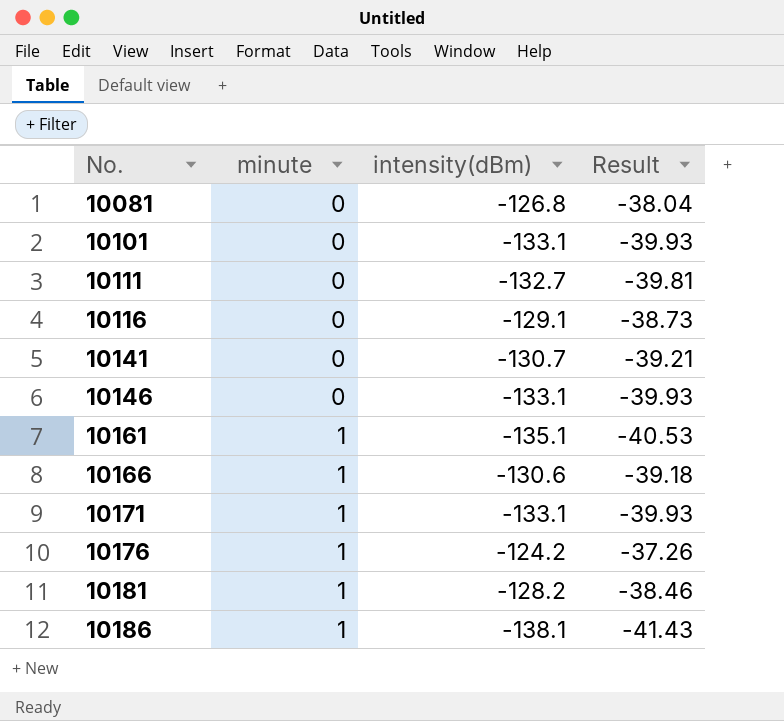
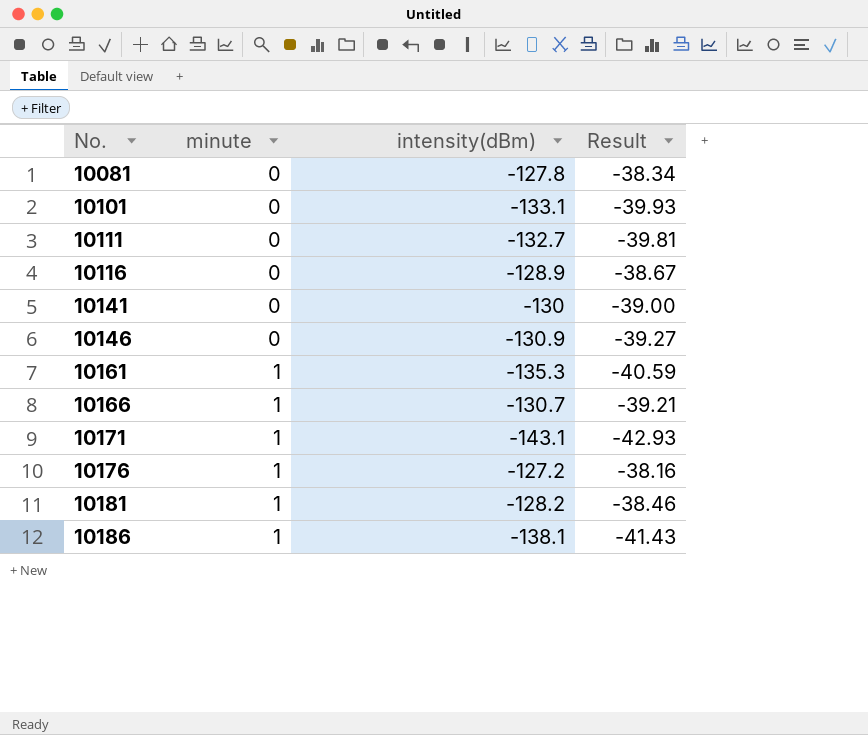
10081 | intensity(dBm): -126.8 -> -127.8
10081 | Result: -38.04 -> -38.34
10116 | intensity(dBm): -129.1 -> -128.9
10116 | Result: -38.73 -> -38.67
10141 | intensity(dBm): -130.7 -> -130
10141 | Result: -39.21 -> -39.00
10146 | intensity(dBm): -133.1 -> -130.9
10146 | Result: -39.93 -> -39.27
10161 | intensity(dBm): -135.1 -> -135.3
10161 | Result: -40.53 -> -40.59
10166 | intensity(dBm): -130.6 -> -130.7
10166 | Result: -39.18 -> -39.21
10171 | intensity(dBm): -133.1 -> -143.1
10171 | Result: -39.93 -> -42.93
10176 | intensity(dBm): -124.2 -> -127.2
10176 | Result: -37.26 -> -38.16

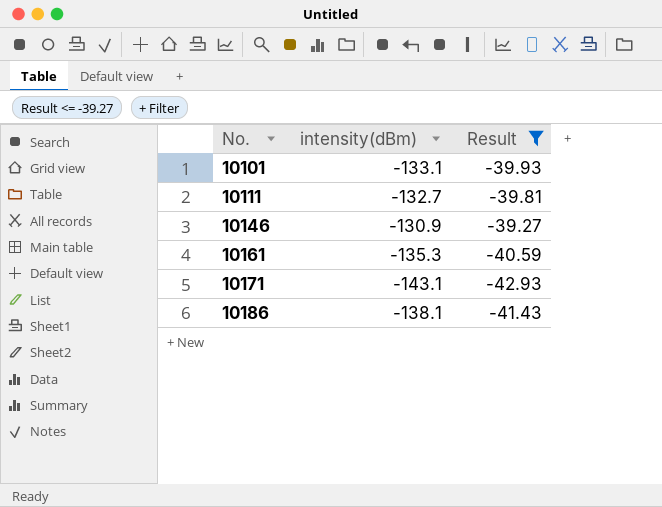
filter: none -> Result <= -39.27
column minute | position: 2 -> none

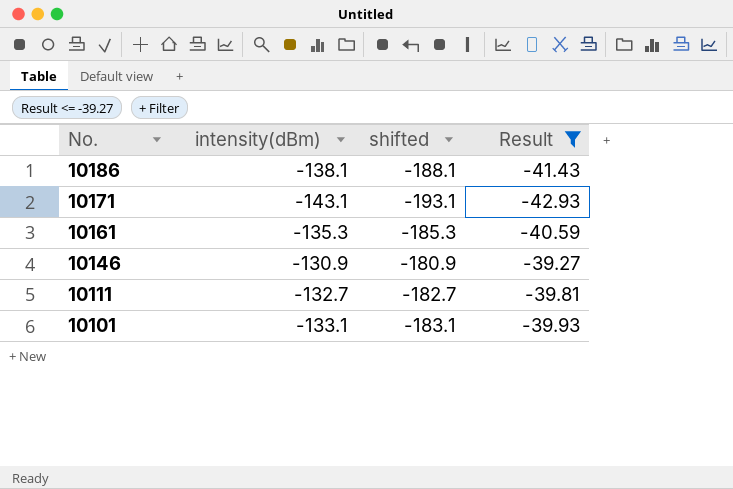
row order: No. ascending -> No. descending
column shifted | formula: none -> [intensity(dBm)] - 50

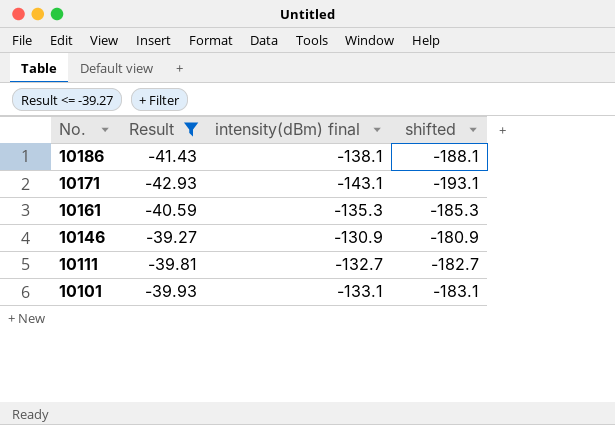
column Result | position: 4 -> 2
column name: intensity(dBm) -> intensity(dBm) final

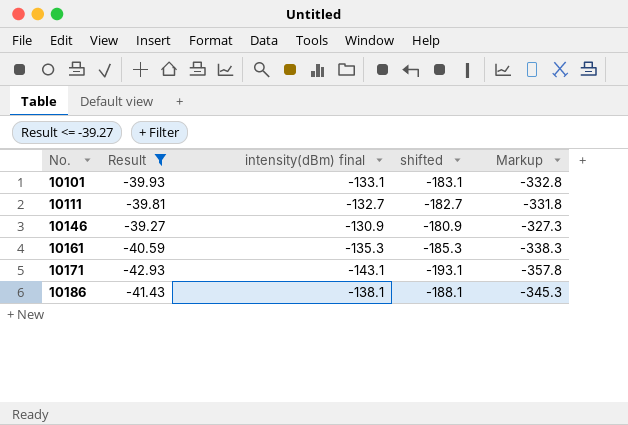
row order: No. descending -> No. ascending
column Markup | formula: none -> [intensity(dBm) final] * 2.5

